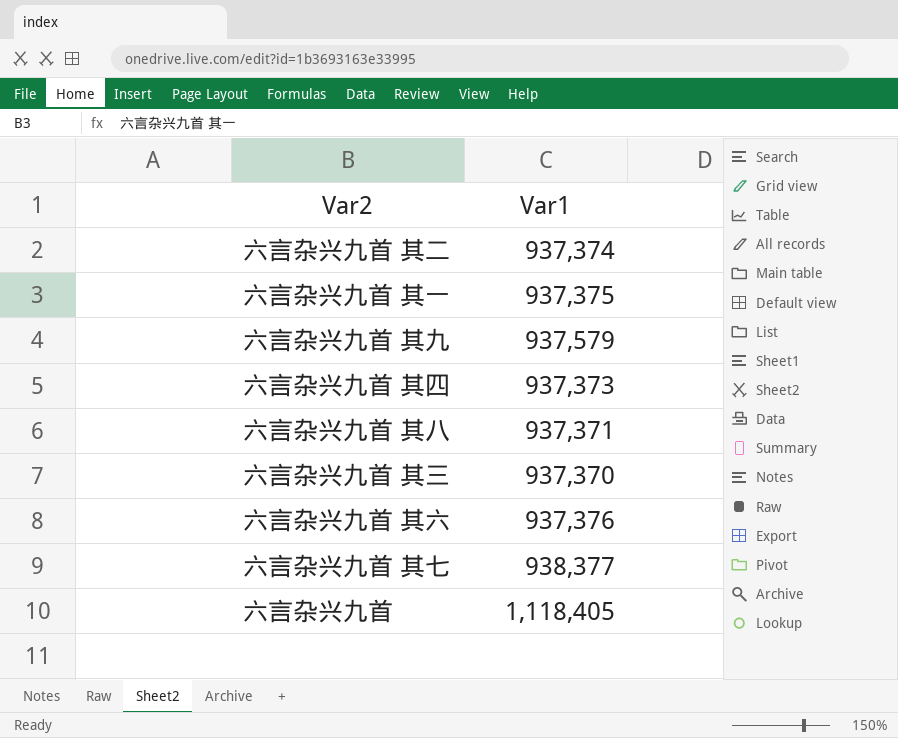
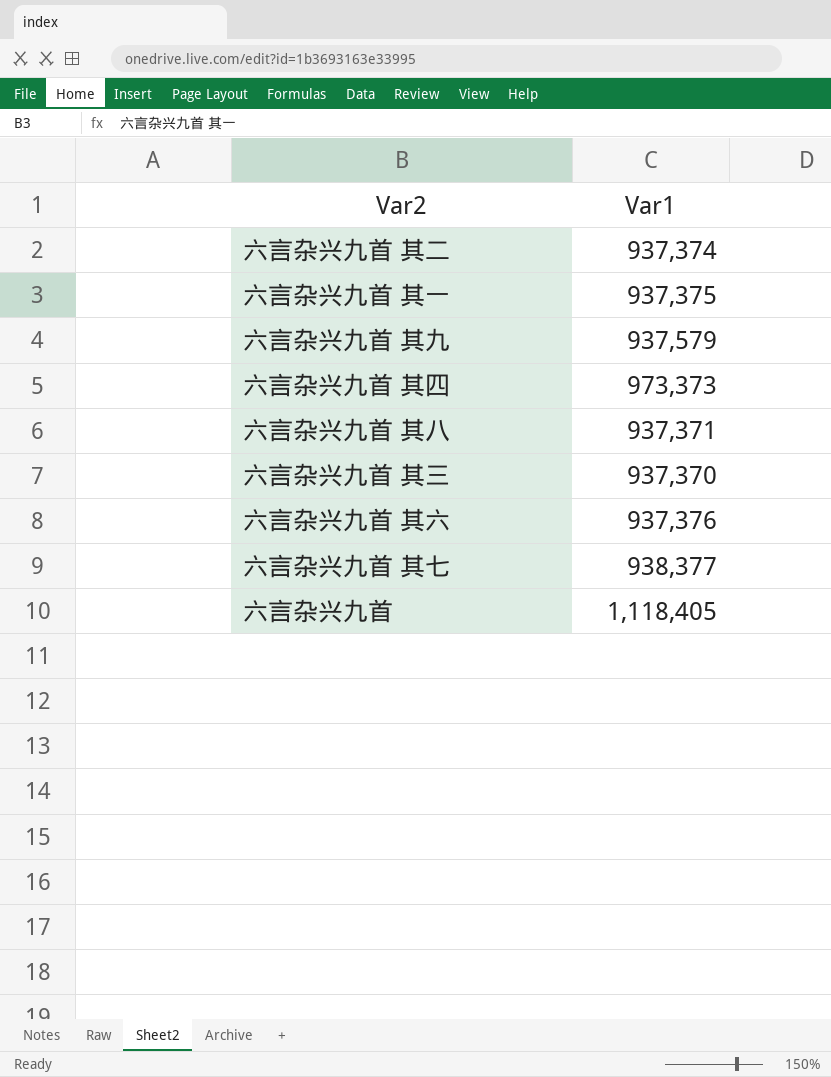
六言杂兴九首 其四 | Var1: 937,373 -> 973,373

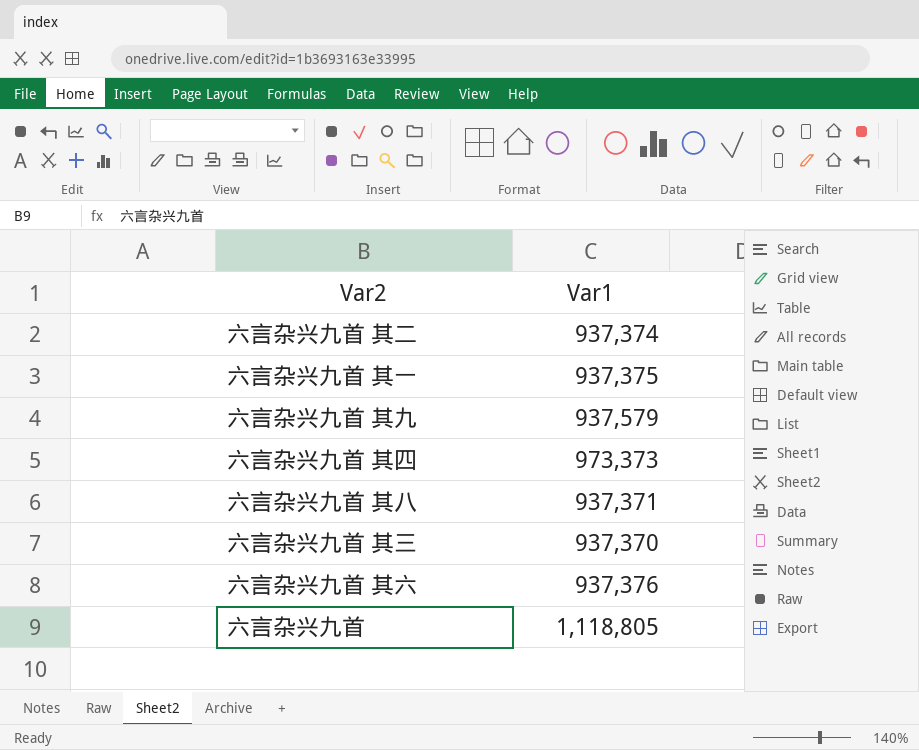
row 六言杂兴九首 其七: 938,377 -> none
六言杂兴九首 | Var1: 1,118,405 -> 1,118,805

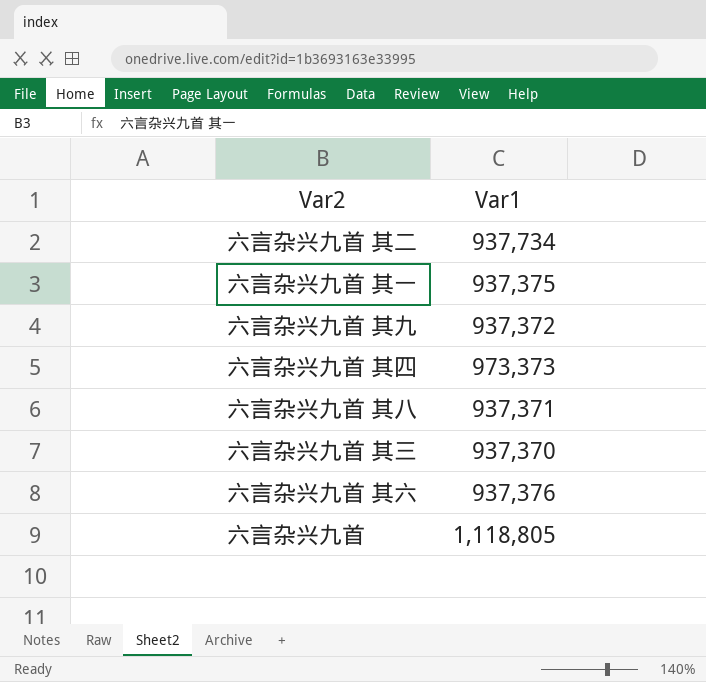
六言杂兴九首 其二 | Var1: 937,374 -> 937,734
六言杂兴九首 其九 | Var1: 937,579 -> 937,372

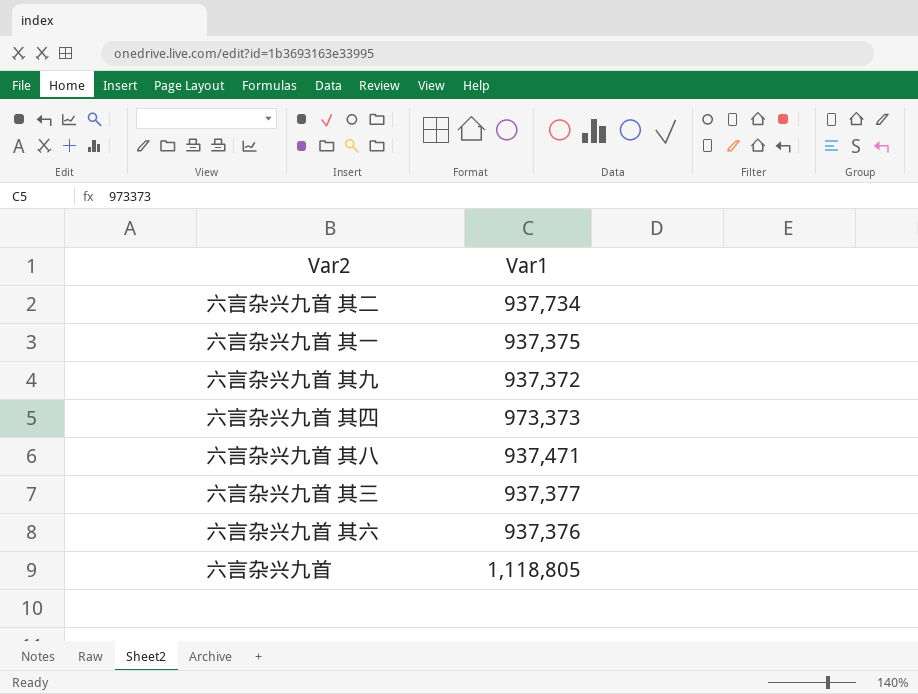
六言杂兴九首 其八 | Var1: 937,371 -> 937,471
六言杂兴九首 其三 | Var1: 937,370 -> 937,377

